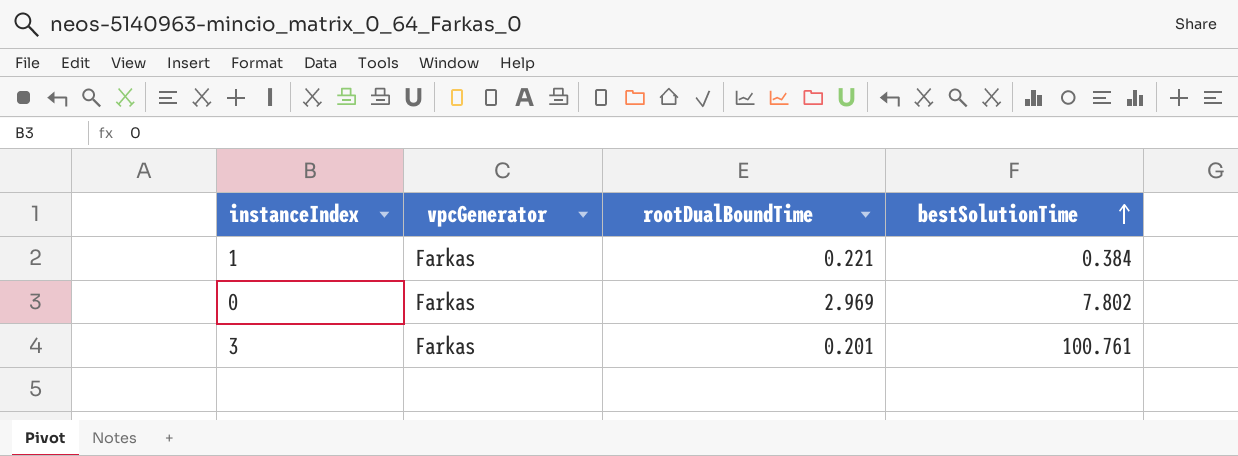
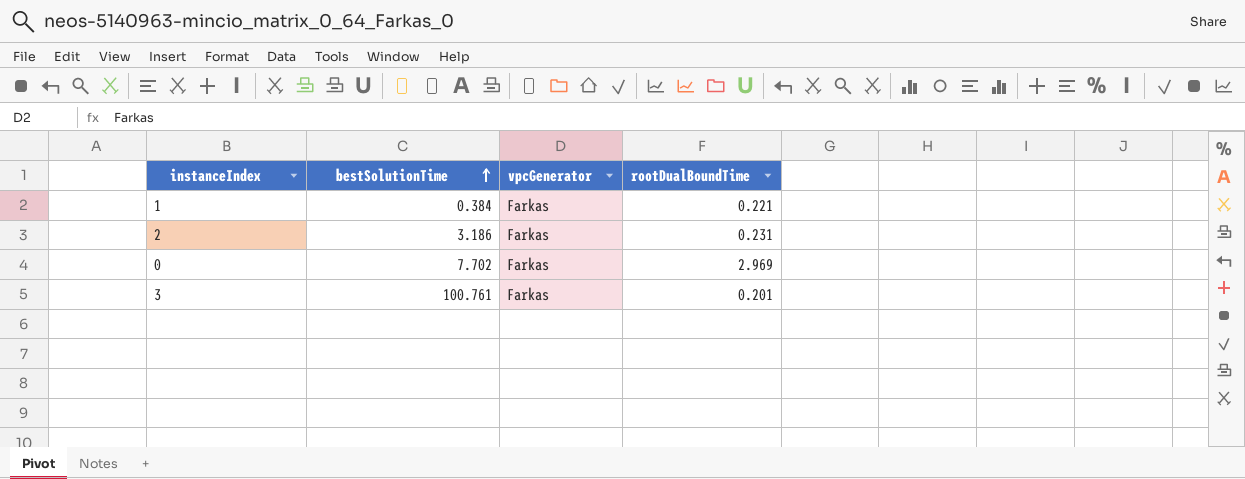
column bestSolutionTime | position: 4 -> 2
row 2: none -> 3.186 | Farkas | 0.231
0 | bestSolutionTime: 7.802 -> 7.702

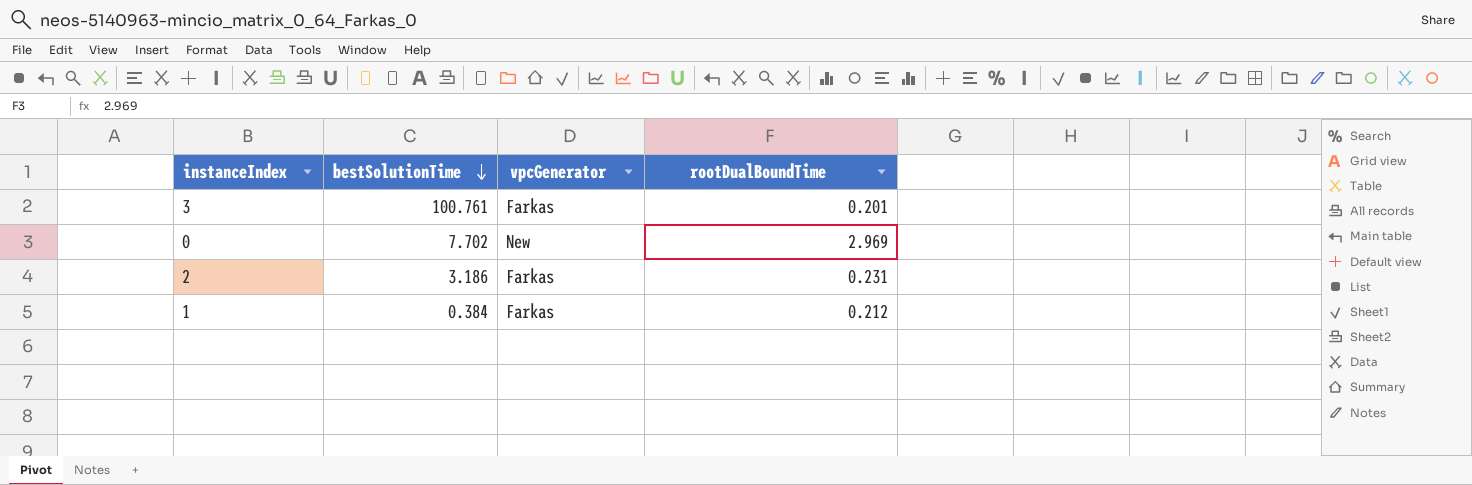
row order: bestSolutionTime ascending -> bestSolutionTime descending
0 | vpcGenerator: Farkas -> New
1 | rootDualBoundTime: 0.221 -> 0.212

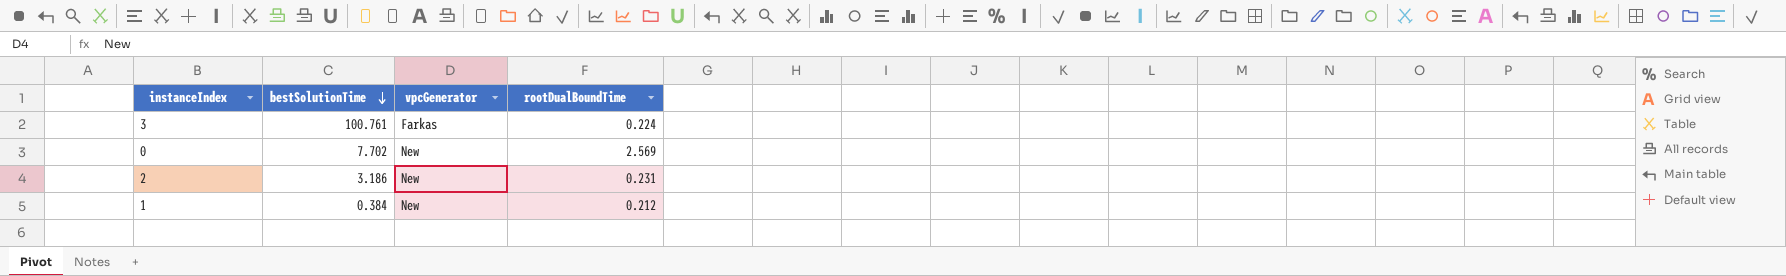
3 | rootDualBoundTime: 0.201 -> 0.224
0 | rootDualBoundTime: 2.969 -> 2.569
2 | vpcGenerator: Farkas -> New
1 | vpcGenerator: Farkas -> New

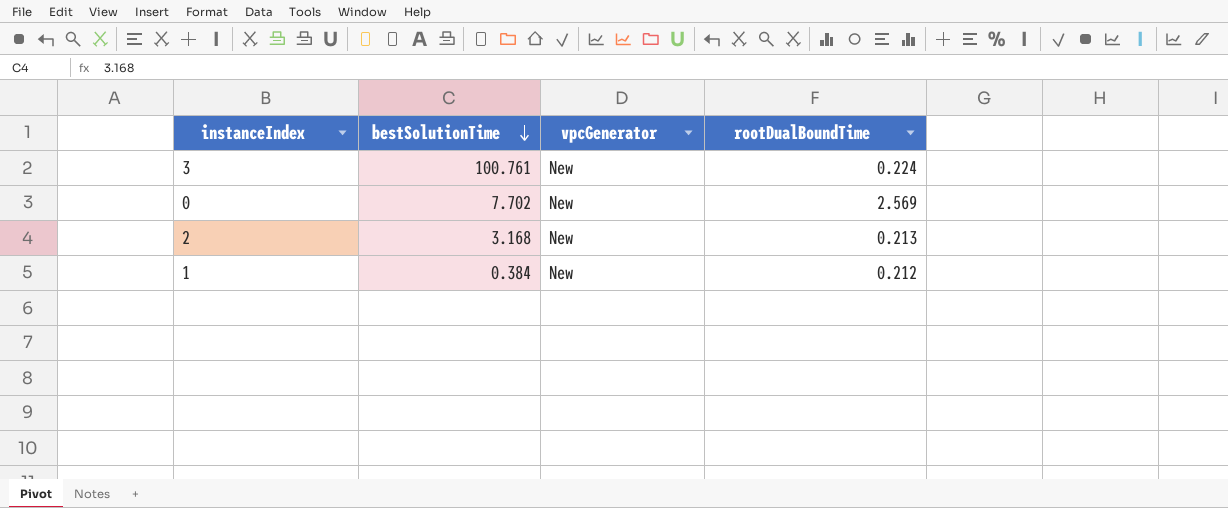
3 | vpcGenerator: Farkas -> New
2 | bestSolutionTime: 3.186 -> 3.168
2 | rootDualBoundTime: 0.231 -> 0.213

